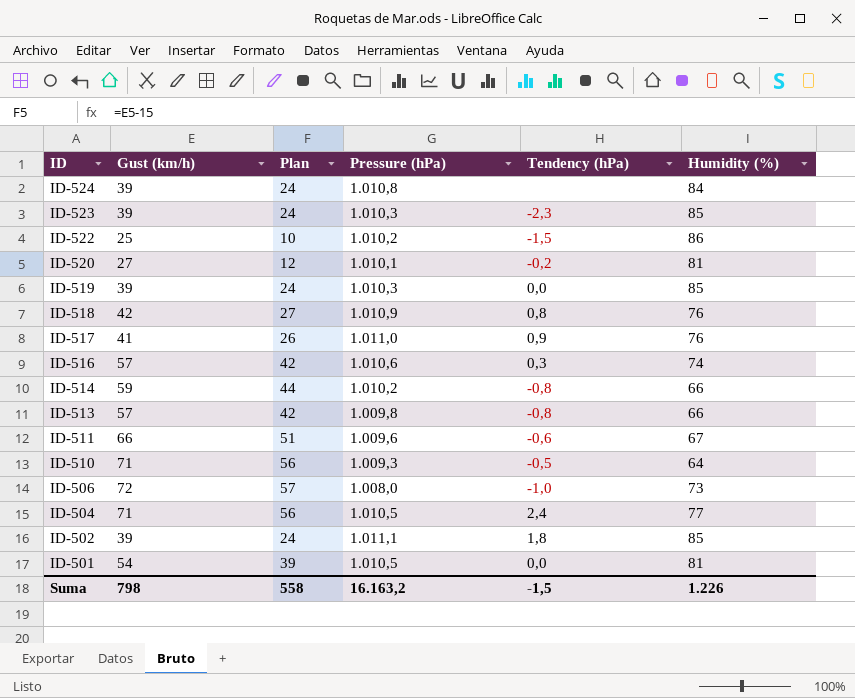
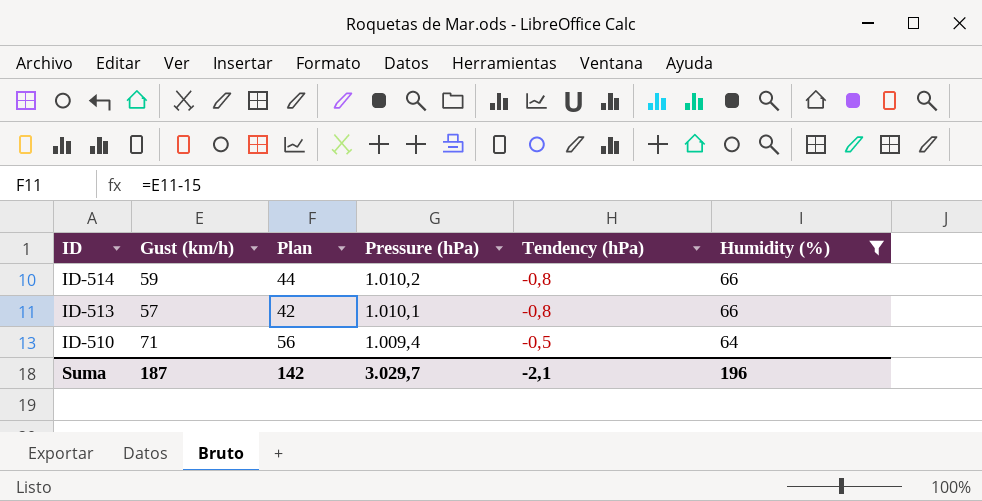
filter: none -> Humidity (%) <= 66
ID-513 | Pressure (hPa): 1.009,8 -> 1.010,1
ID-510 | Pressure (hPa): 1.009,3 -> 1.009,4
Suma | Gust (km/h): 798 -> 187
Suma | Plan: 558 -> 142
Suma | Pressure (hPa): 16.163,2 -> 3.029,7
Suma | Tendency (hPa): -1,5 -> -2,1
Suma | Humidity (%): 1.226 -> 196

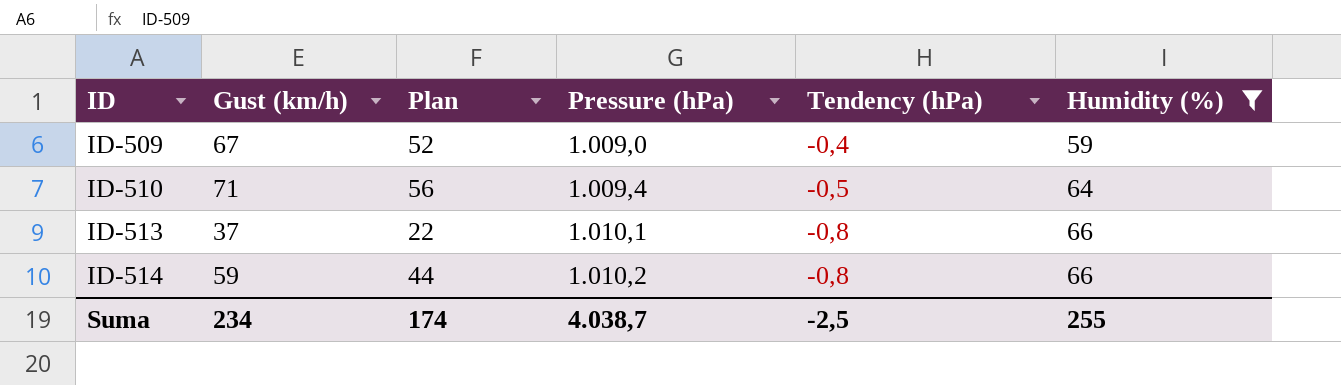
row order: ID descending -> ID ascending
row ID-509: none -> 67 | 52 | 1.009,0 | -0,4 | 59
ID-513 | Gust (km/h): 57 -> 37
ID-513 | Plan: 42 -> 22
Suma | Gust (km/h): 187 -> 234
Suma | Plan: 142 -> 174
Suma | Pressure (hPa): 3.029,7 -> 4.038,7
Suma | Tendency (hPa): -2,1 -> -2,5
Suma | Humidity (%): 196 -> 255

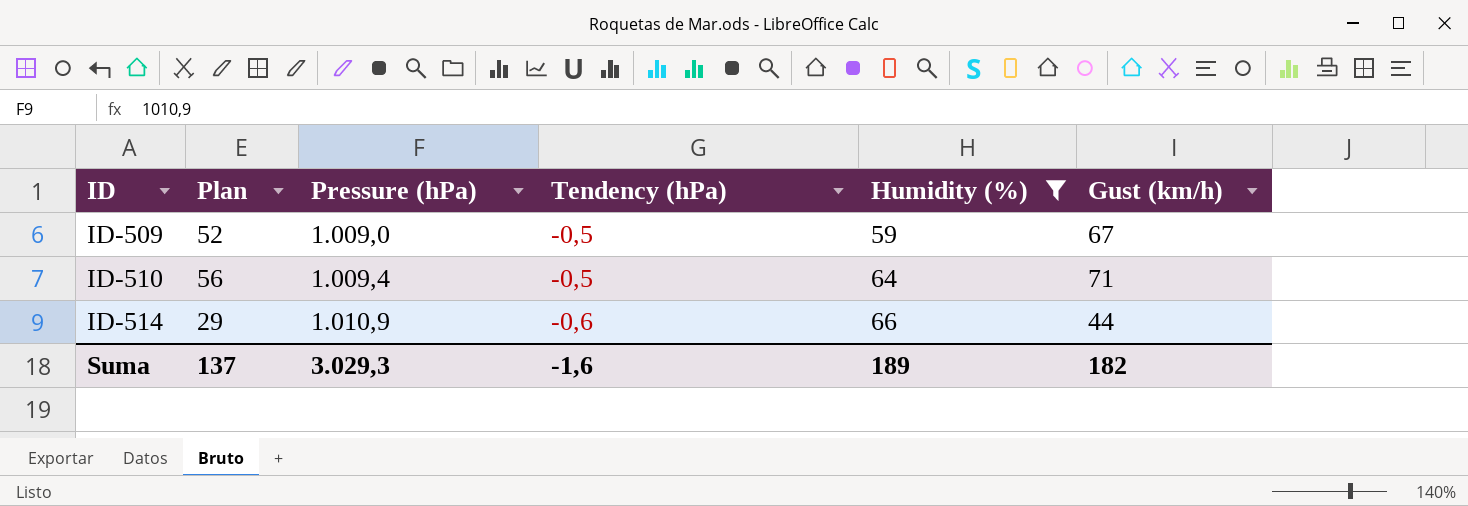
column Gust (km/h) | position: 2 -> 6
row ID-513: 37 | 22 | 1.010,1 | -0,8 | 66 -> none
ID-509 | Tendency (hPa): -0,4 -> -0,5
ID-514 | Plan: 44 -> 29
ID-514 | Pressure (hPa): 1.010,2 -> 1.010,9
ID-514 | Tendency (hPa): -0,8 -> -0,6
ID-514 | Gust (km/h): 59 -> 44
Suma | Plan: 174 -> 137
Suma | Pressure (hPa): 4.038,7 -> 3.029,3
Suma | Tendency (hPa): -2,5 -> -1,6
Suma | Humidity (%): 255 -> 189
Suma | Gust (km/h): 234 -> 182

